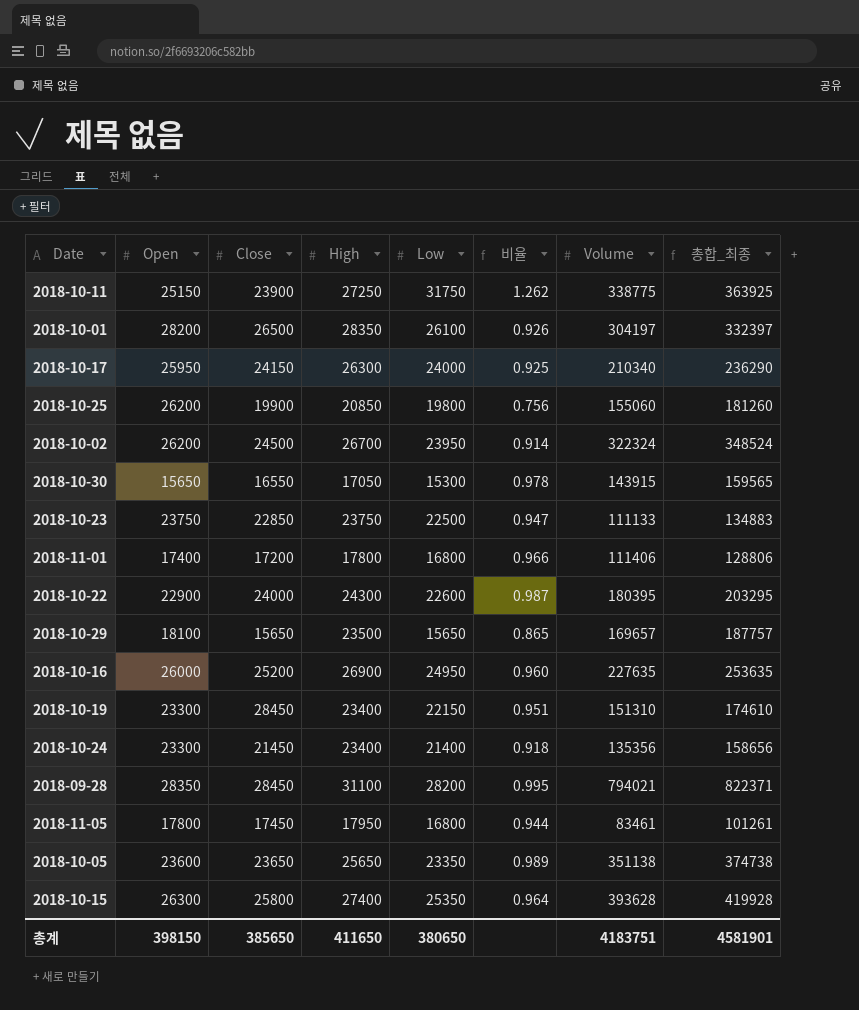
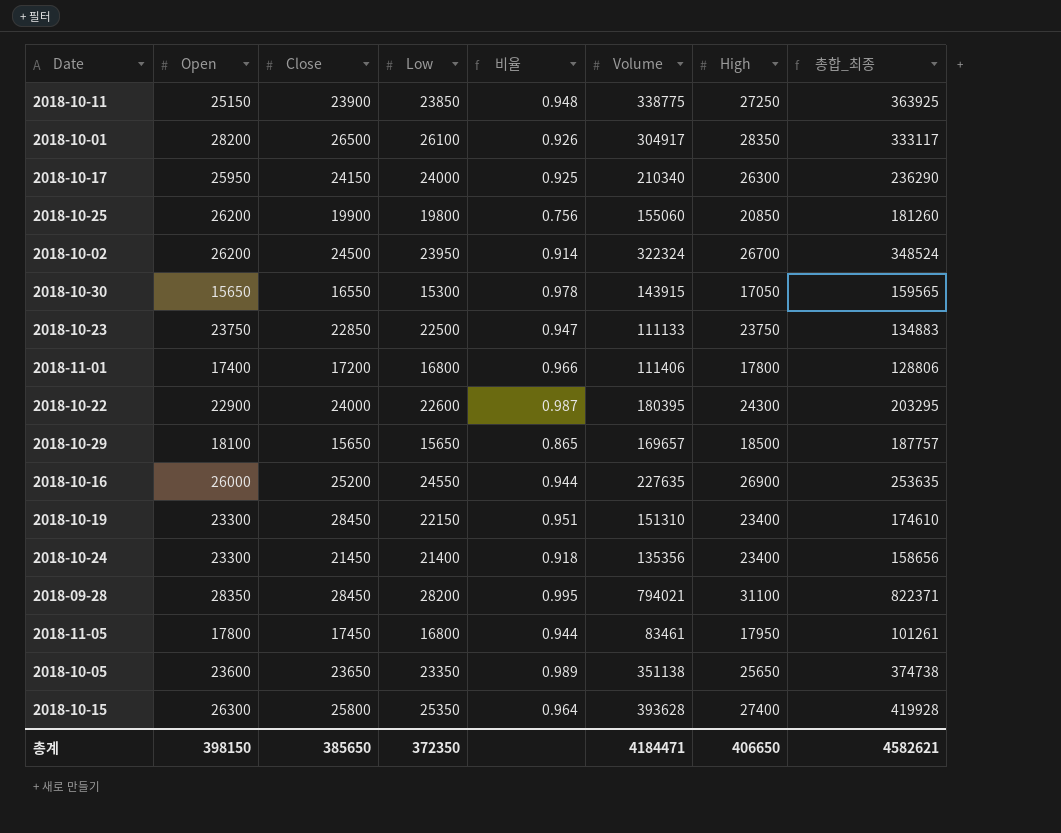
column High | position: 4 -> 7
2018-10-11 | Low: 31750 -> 23850
2018-10-11 | 비율: 1.262 -> 0.948
2018-10-01 | Volume: 304197 -> 304917
2018-10-01 | 총합_최종: 332397 -> 333117
2018-10-29 | High: 23500 -> 18500
2018-10-16 | Low: 24950 -> 24550
2018-10-16 | 비율: 0.960 -> 0.944
총계 | Low: 380650 -> 372350
총계 | Volume: 4183751 -> 4184471
총계 | High: 411650 -> 406650
총계 | 총합_최종: 4581901 -> 4582621

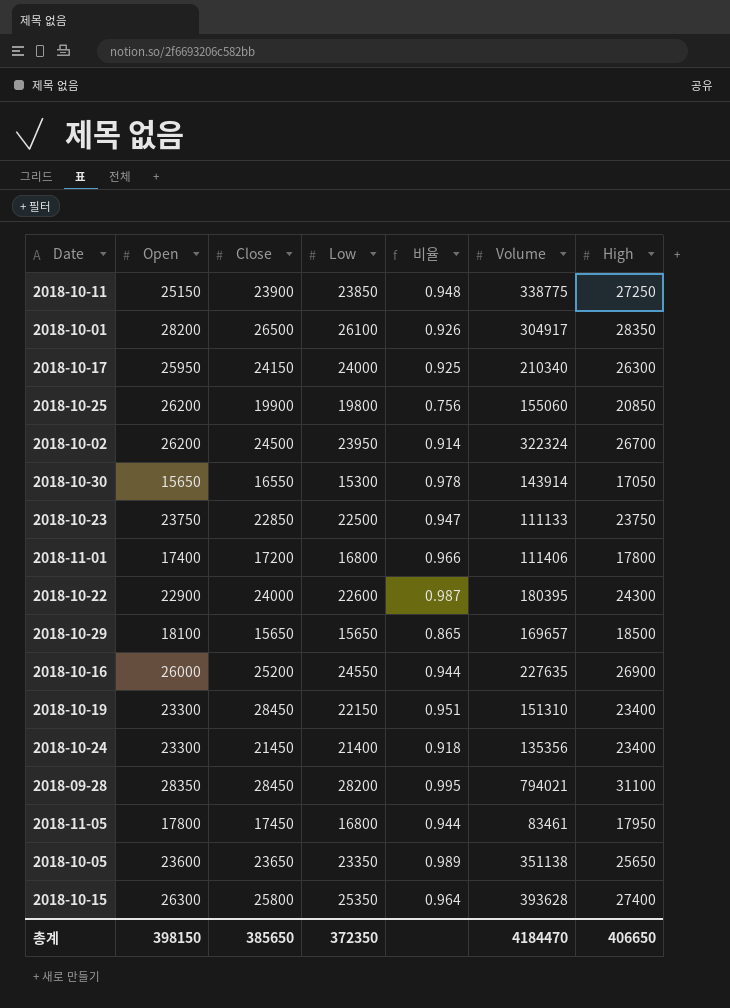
column 총합_최종 | formula: [Open] + [Volume] -> none
2018-10-30 | Volume: 143915 -> 143914
총계 | Volume: 4184471 -> 4184470

